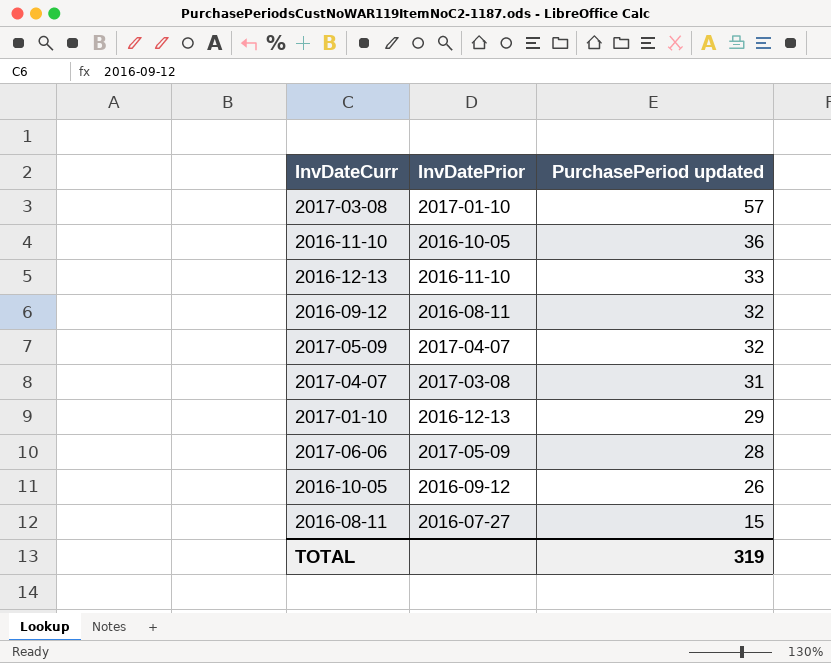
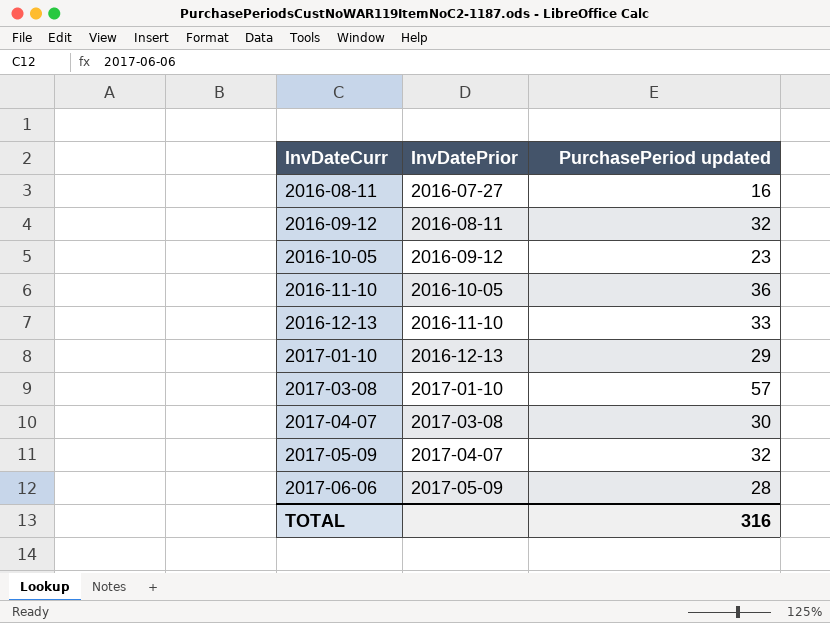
row order: PurchasePeriod updated descending -> InvDateCurr ascending
2016-08-11 | PurchasePeriod updated: 15 -> 16
2016-10-05 | PurchasePeriod updated: 26 -> 23
2017-04-07 | PurchasePeriod updated: 31 -> 30
TOTAL | PurchasePeriod updated: 319 -> 316

